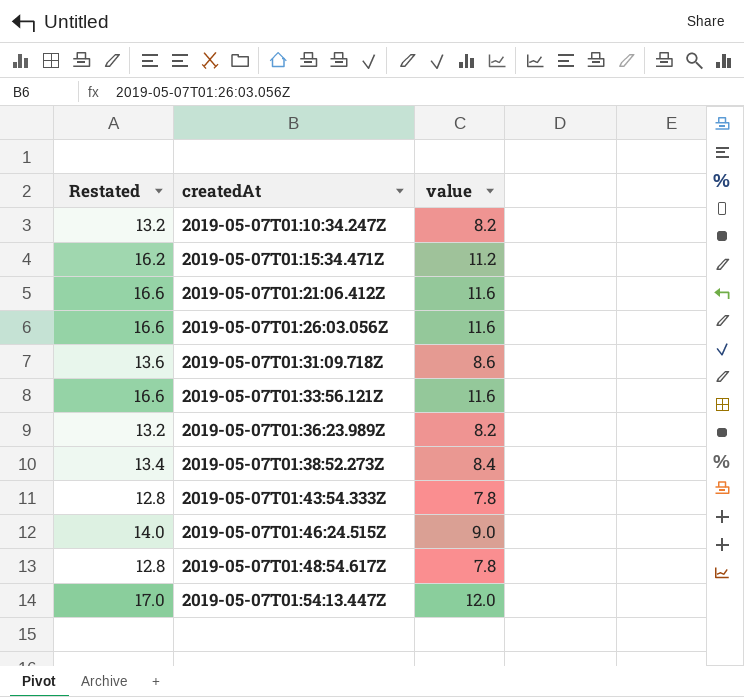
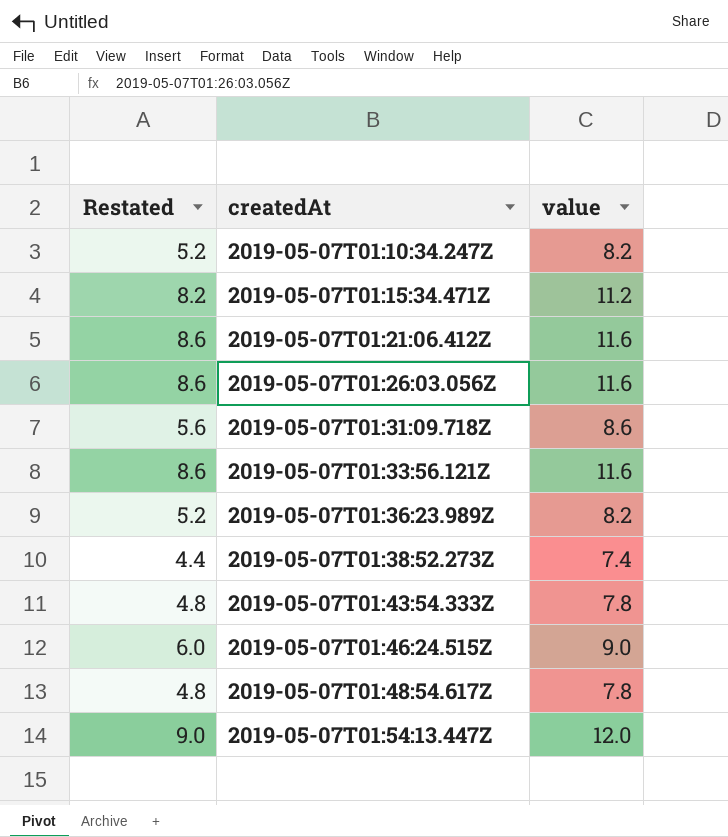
column Restated | formula: [value] + 5 -> [value] - 3
2019-05-07T01:38:52.273Z | value: 8.4 -> 7.4

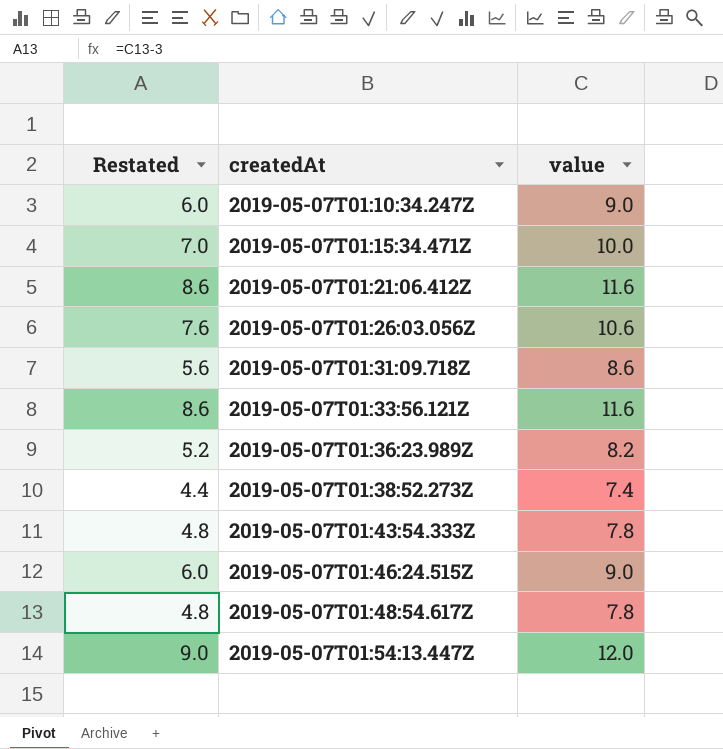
2019-05-07T01:10:34.247Z | Restated: 5.2 -> 6.0
2019-05-07T01:10:34.247Z | value: 8.2 -> 9.0
2019-05-07T01:15:34.471Z | Restated: 8.2 -> 7.0
2019-05-07T01:15:34.471Z | value: 11.2 -> 10.0
2019-05-07T01:26:03.056Z | Restated: 8.6 -> 7.6
2019-05-07T01:26:03.056Z | value: 11.6 -> 10.6

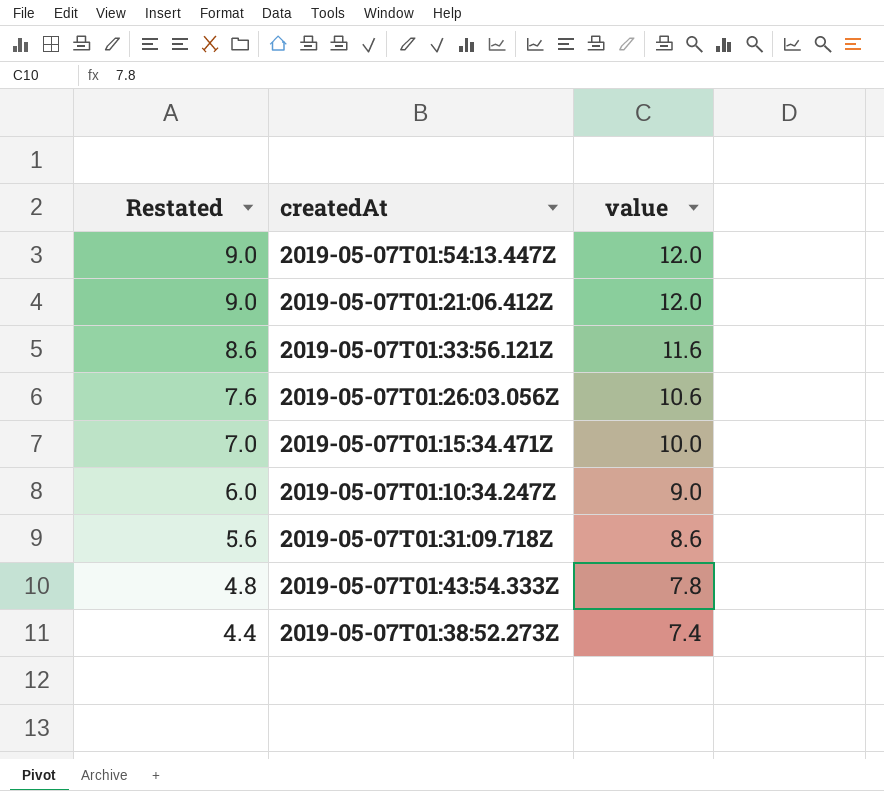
row order: createdAt ascending -> Restated descending
row 2019-05-07T01:36:23.989Z: 5.2 | 8.2 -> none
row 2019-05-07T01:46:24.515Z: 6.0 | 9.0 -> none
row 2019-05-07T01:48:54.617Z: 4.8 | 7.8 -> none
2019-05-07T01:21:06.412Z | Restated: 8.6 -> 9.0
2019-05-07T01:21:06.412Z | value: 11.6 -> 12.0

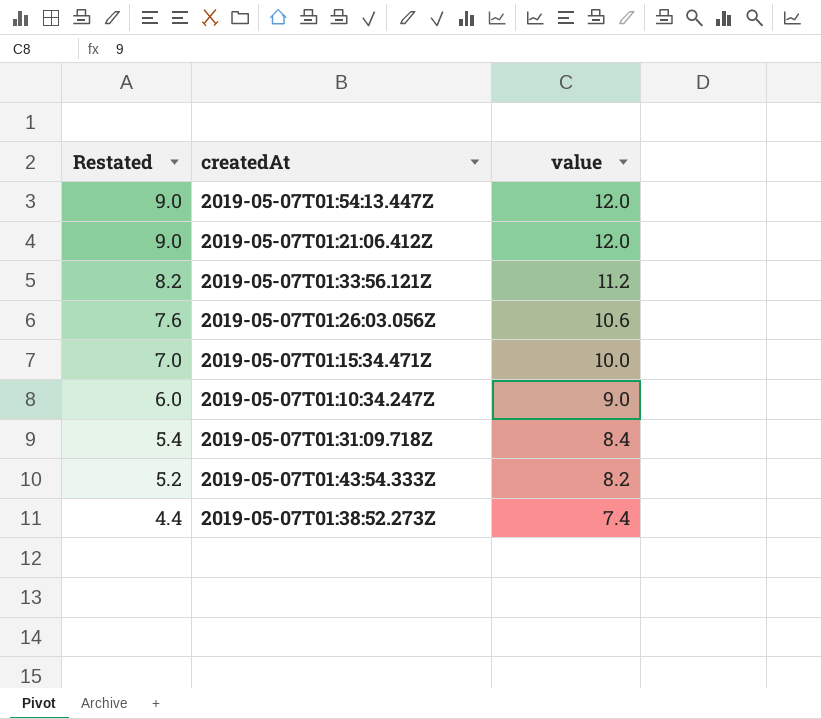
2019-05-07T01:33:56.121Z | Restated: 8.6 -> 8.2
2019-05-07T01:33:56.121Z | value: 11.6 -> 11.2
2019-05-07T01:31:09.718Z | Restated: 5.6 -> 5.4
2019-05-07T01:31:09.718Z | value: 8.6 -> 8.4
2019-05-07T01:43:54.333Z | Restated: 4.8 -> 5.2
2019-05-07T01:43:54.333Z | value: 7.8 -> 8.2

